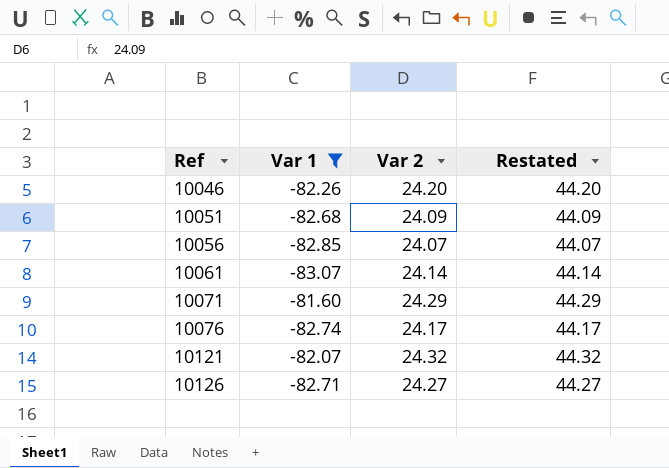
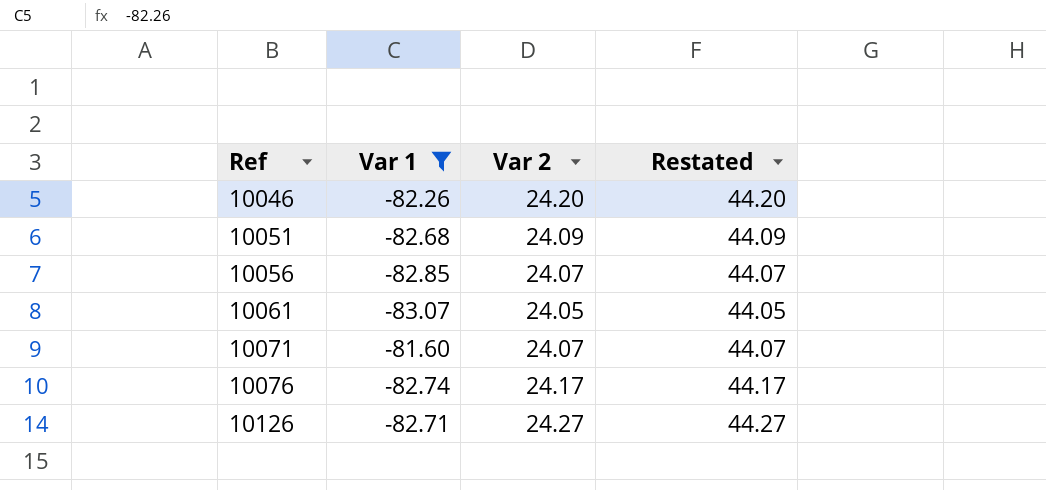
row 10121: -82.07 | 24.32 | 44.32 -> none
10061 | Var 2: 24.14 -> 24.05
10061 | Restated: 44.14 -> 44.05
10071 | Var 2: 24.29 -> 24.07
10071 | Restated: 44.29 -> 44.07

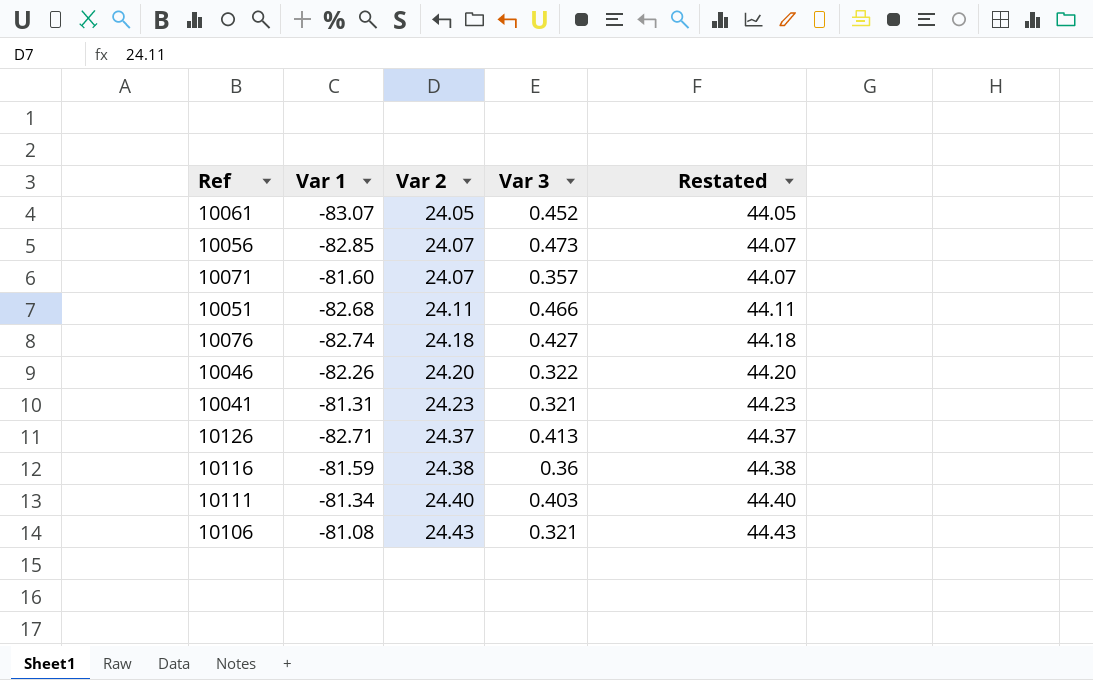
filter: Var 1 <= -81.60 -> none
row order: Ref ascending -> Var 2 ascending
column Var 3 | position: none -> 4
10051 | Var 2: 24.09 -> 24.11
10051 | Restated: 44.09 -> 44.11
10076 | Var 2: 24.17 -> 24.18
10076 | Restated: 44.17 -> 44.18
10126 | Var 2: 24.27 -> 24.37
10126 | Restated: 44.27 -> 44.37

